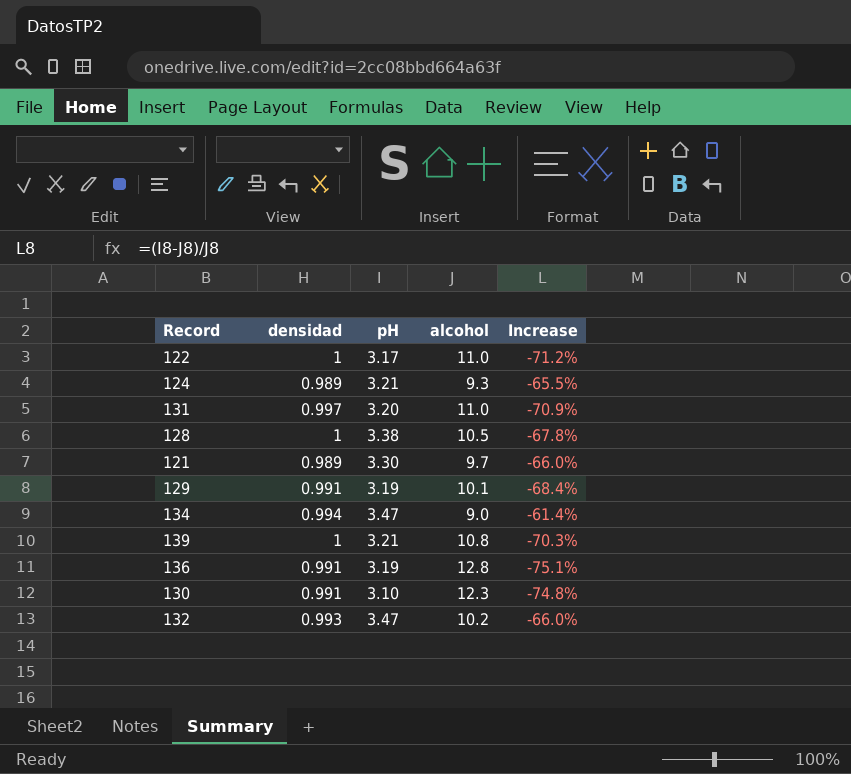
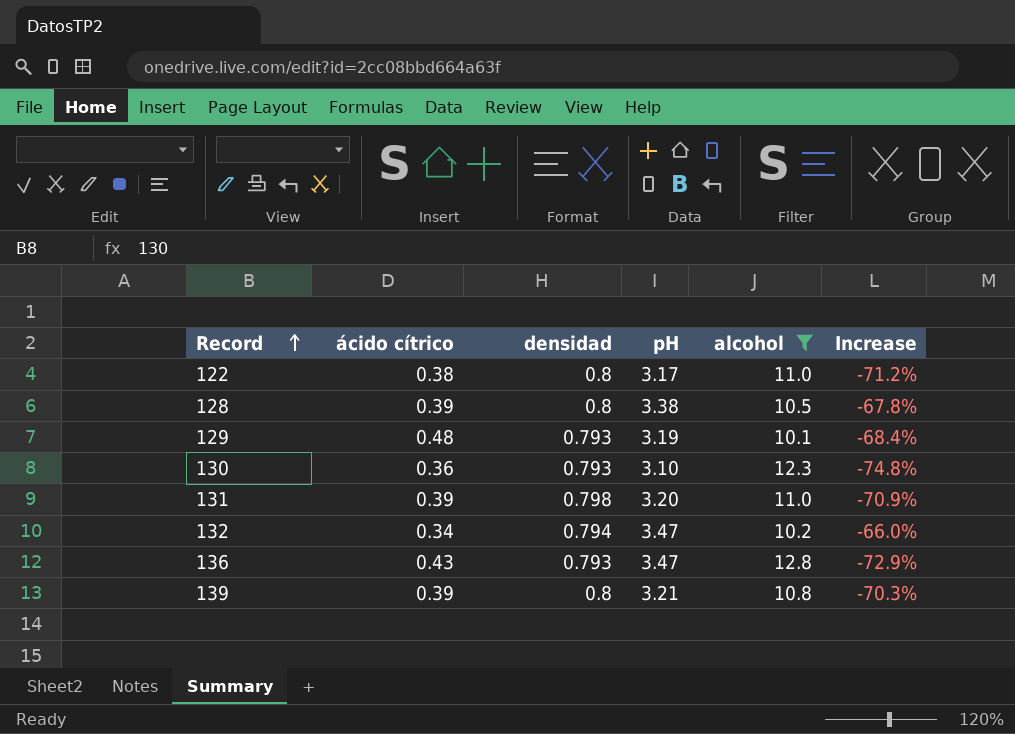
filter: none -> alcohol >= 10.1
row order: none -> Record ascending
column ácido cítrico | position: none -> 2
122 | densidad: 1 -> 0.8
128 | densidad: 1 -> 0.8
129 | densidad: 0.991 -> 0.793
130 | densidad: 0.991 -> 0.793
131 | densidad: 0.997 -> 0.798
132 | densidad: 0.993 -> 0.794
136 | densidad: 0.991 -> 0.793
136 | pH: 3.19 -> 3.47
136 | Increase: -75.1% -> -72.9%
139 | densidad: 1 -> 0.8

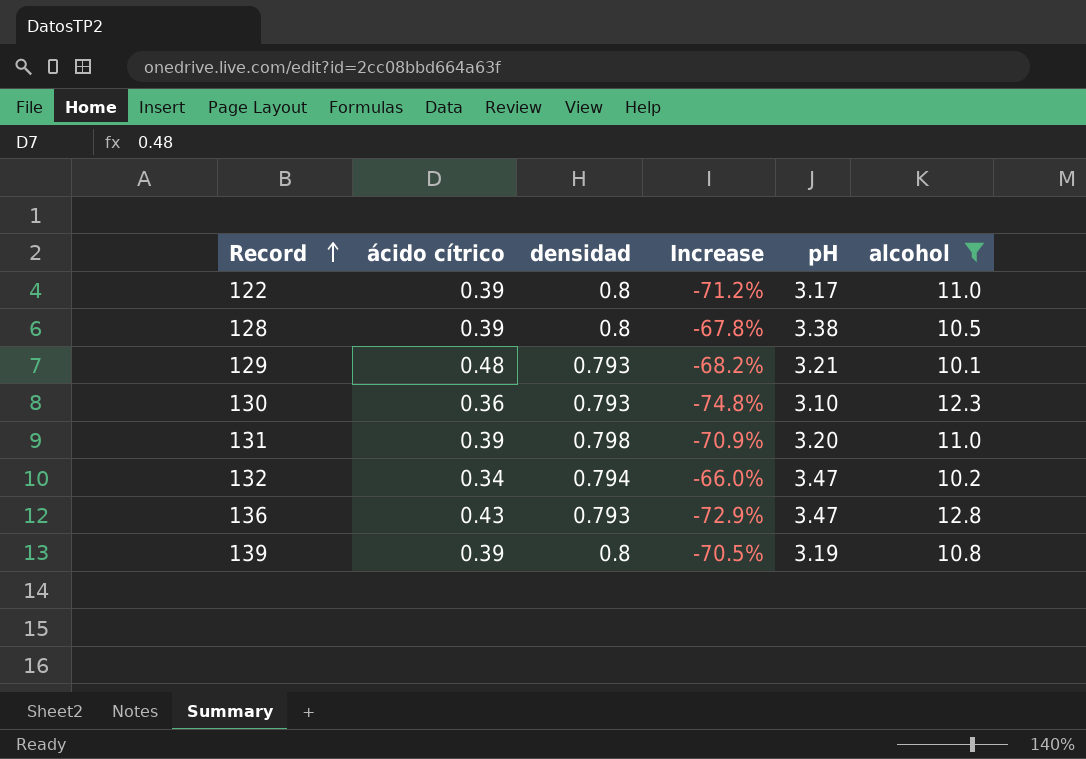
column Increase | position: 6 -> 4
122 | ácido cítrico: 0.38 -> 0.39
129 | Increase: -68.4% -> -68.2%
129 | pH: 3.19 -> 3.21
139 | Increase: -70.3% -> -70.5%
139 | pH: 3.21 -> 3.19

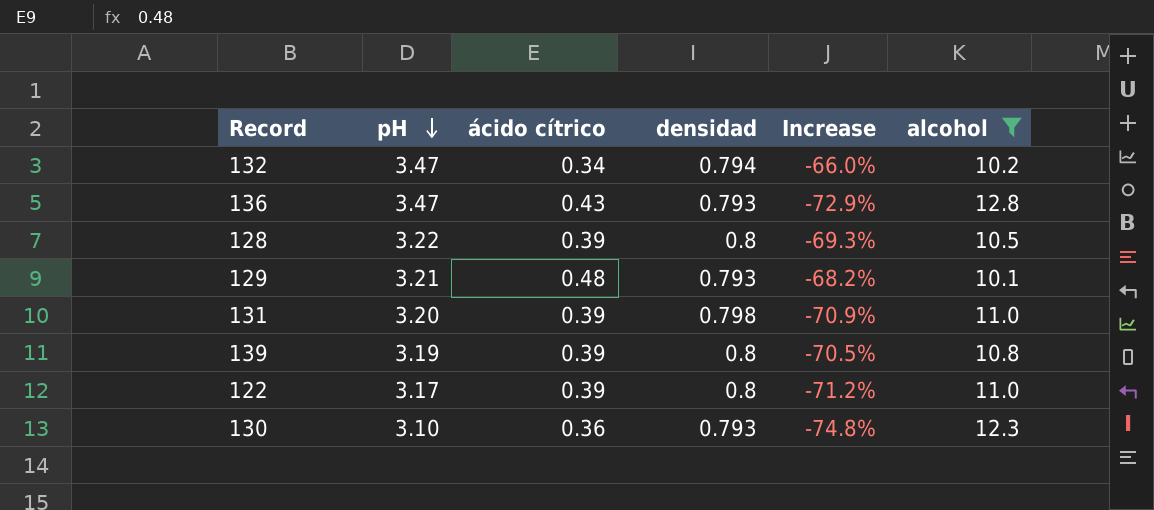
row order: Record ascending -> pH descending
column pH | position: 5 -> 2
128 | pH: 3.38 -> 3.22
128 | Increase: -67.8% -> -69.3%

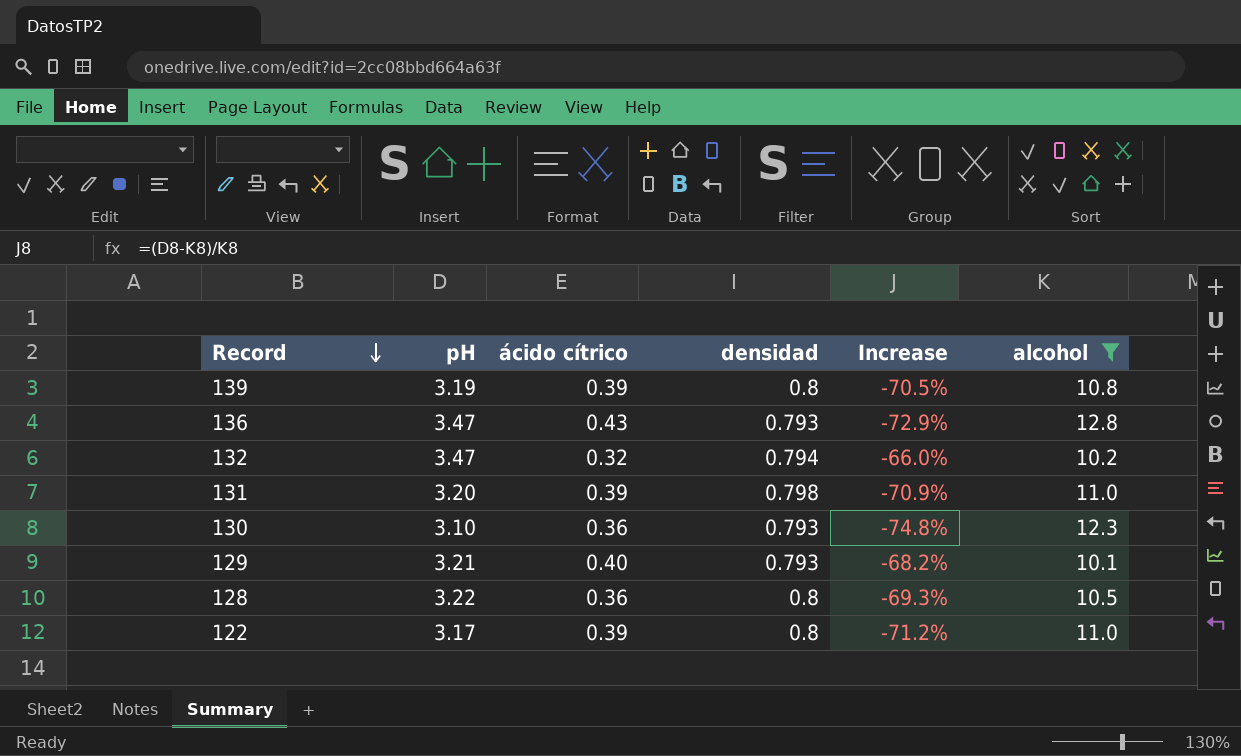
row order: pH descending -> Record descending
132 | ácido cítrico: 0.34 -> 0.32
129 | ácido cítrico: 0.48 -> 0.40
128 | ácido cítrico: 0.39 -> 0.36

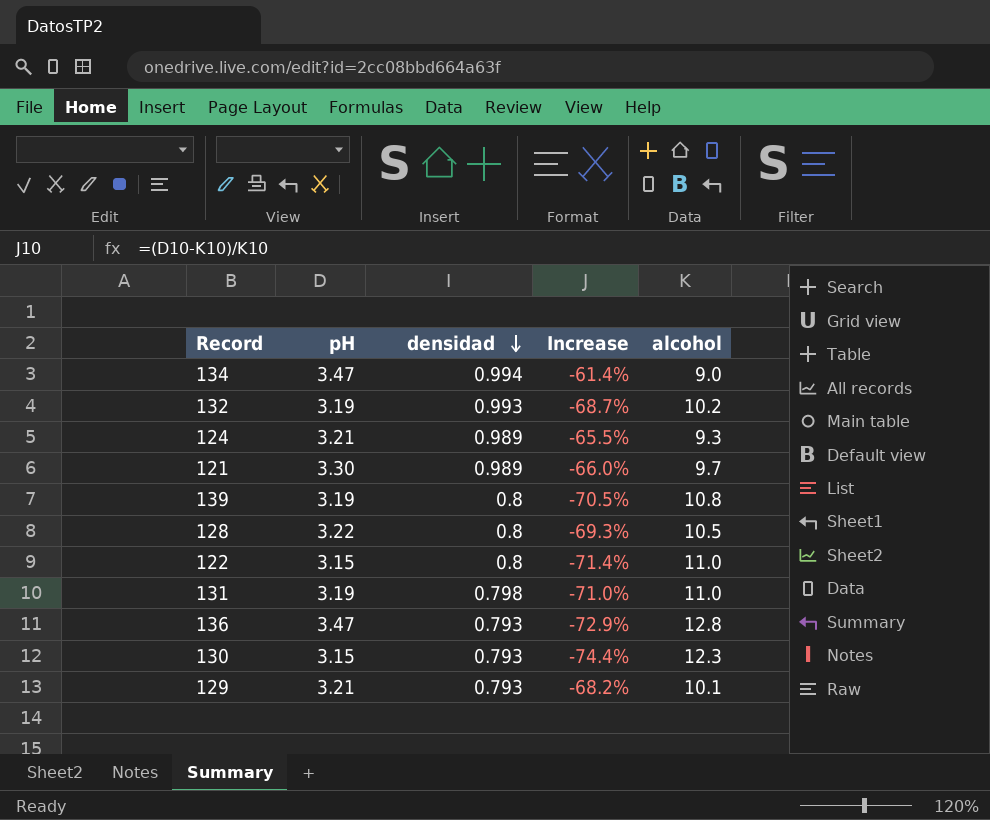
filter: alcohol >= 10.1 -> none
row order: Record descending -> densidad descending
column ácido cítrico | position: 3 -> none
132 | pH: 3.47 -> 3.19
132 | densidad: 0.794 -> 0.993
132 | Increase: -66.0% -> -68.7%
122 | pH: 3.17 -> 3.15
122 | Increase: -71.2% -> -71.4%
131 | pH: 3.20 -> 3.19
131 | Increase: -70.9% -> -71.0%
130 | pH: 3.10 -> 3.15
130 | Increase: -74.8% -> -74.4%

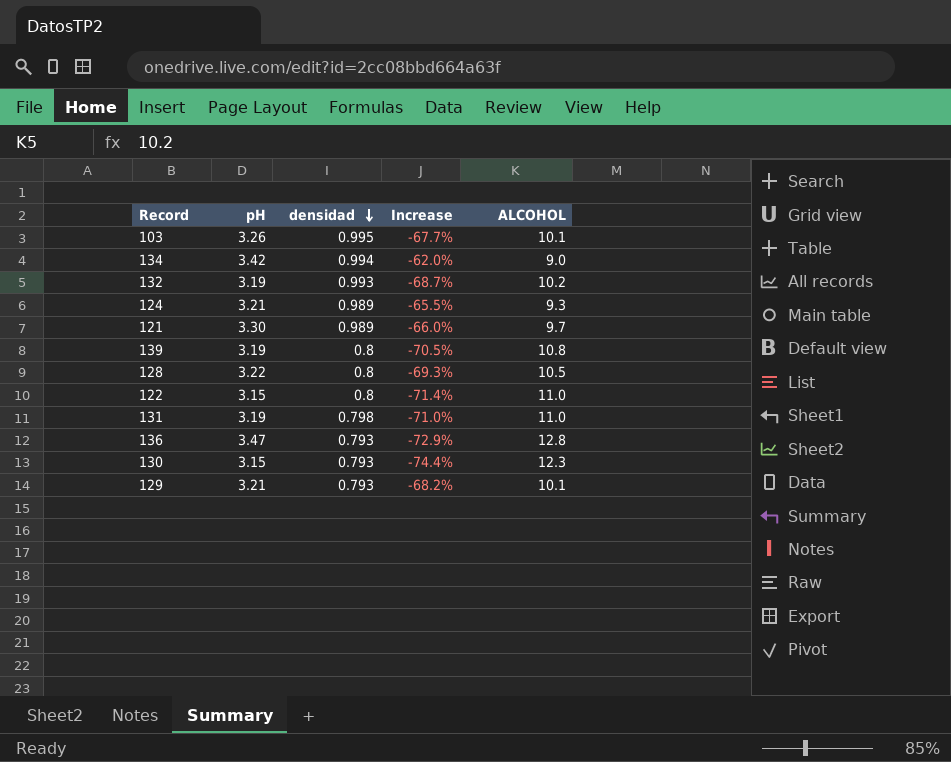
column name: alcohol -> ALCOHOL
row 103: none -> 3.26 | 0.995 | -67.7% | 10.1
134 | pH: 3.47 -> 3.42
134 | Increase: -61.4% -> -62.0%

